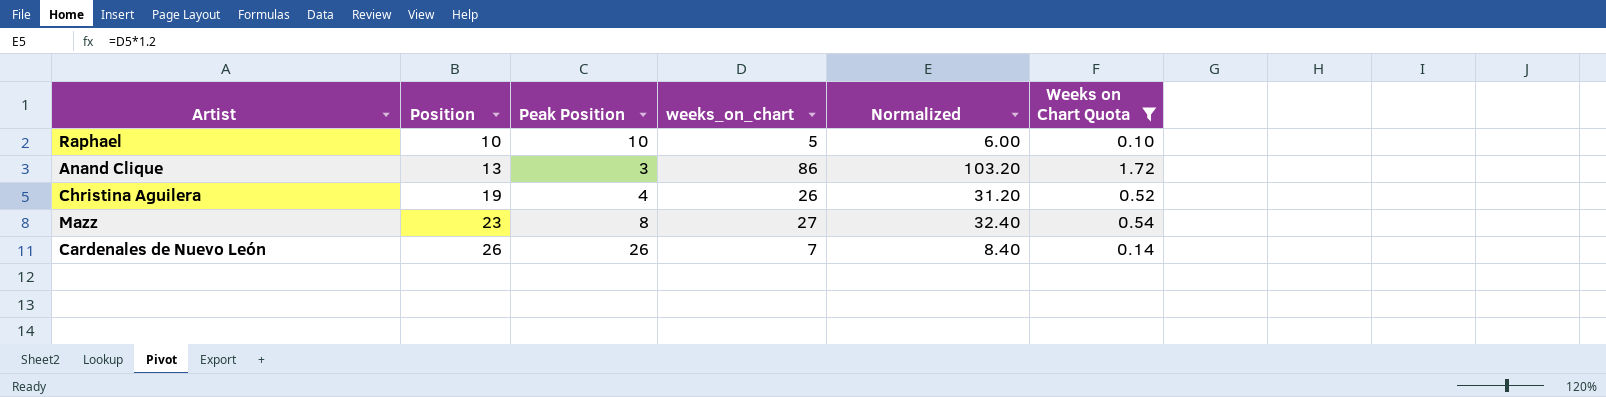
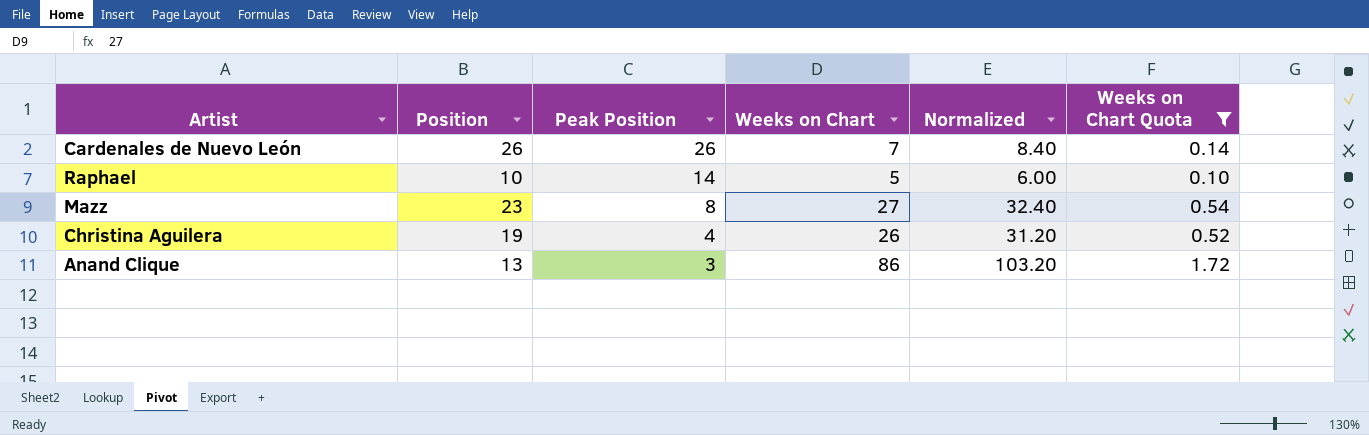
row order: Position ascending -> Peak Position descending
column name: weeks_on_chart -> Weeks on Chart
Raphael | Peak Position: 10 -> 14

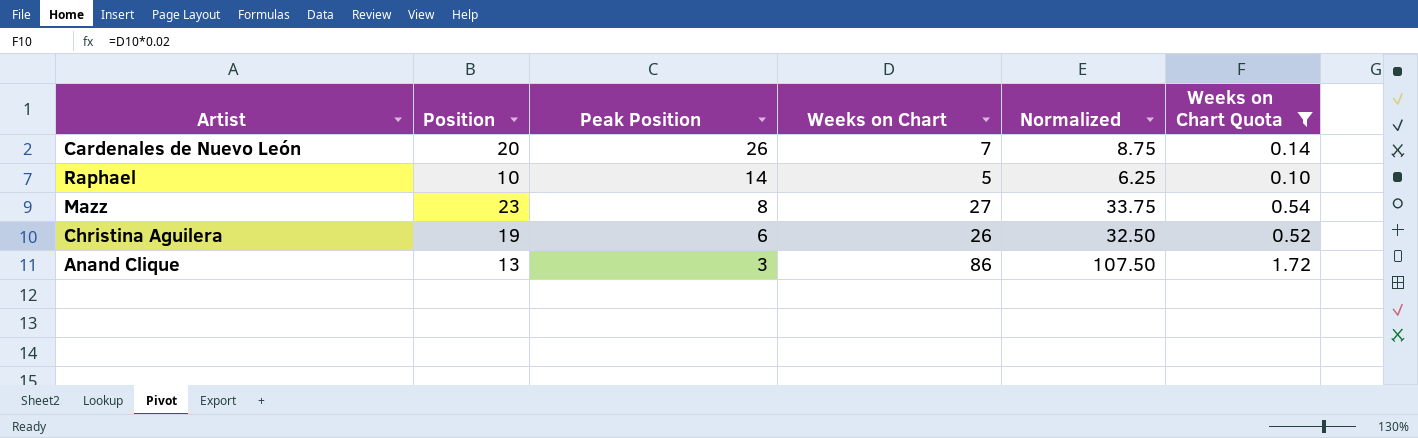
column Normalized | formula: [Weeks on Chart] * 1.2 -> [Weeks on Chart] * 1.25
Cardenales de Nuevo León | Position: 26 -> 20
Christina Aguilera | Peak Position: 4 -> 6

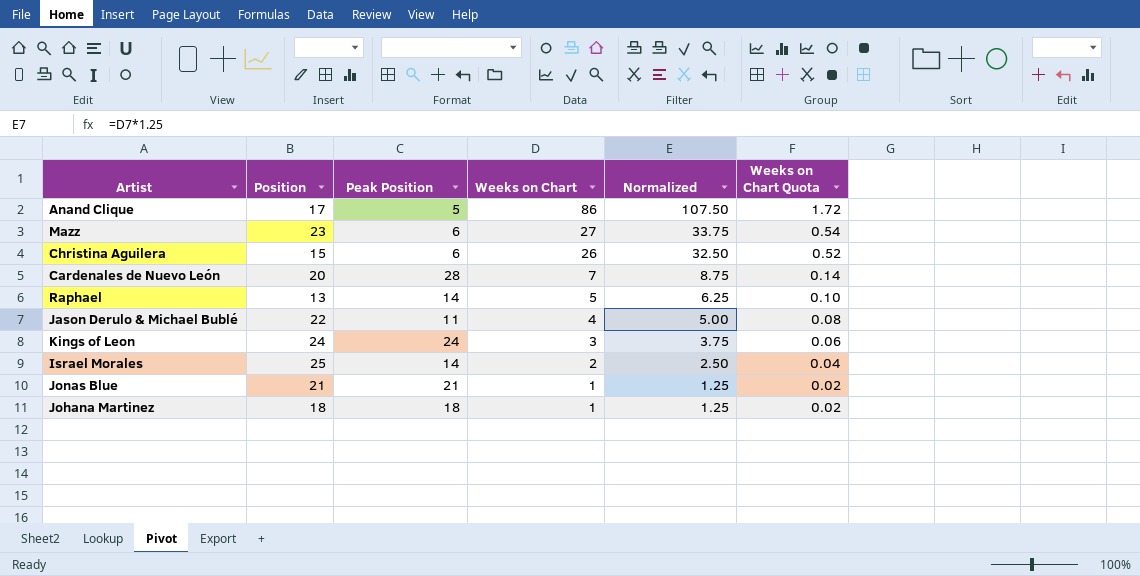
filter: Weeks on Chart Quota >= 0.10 -> none
row order: Peak Position descending -> Weeks on Chart descending
Anand Clique | Position: 13 -> 17
Anand Clique | Peak Position: 3 -> 5
Mazz | Peak Position: 8 -> 6
Christina Aguilera | Position: 19 -> 15
Cardenales de Nuevo León | Peak Position: 26 -> 28
Raphael | Position: 10 -> 13

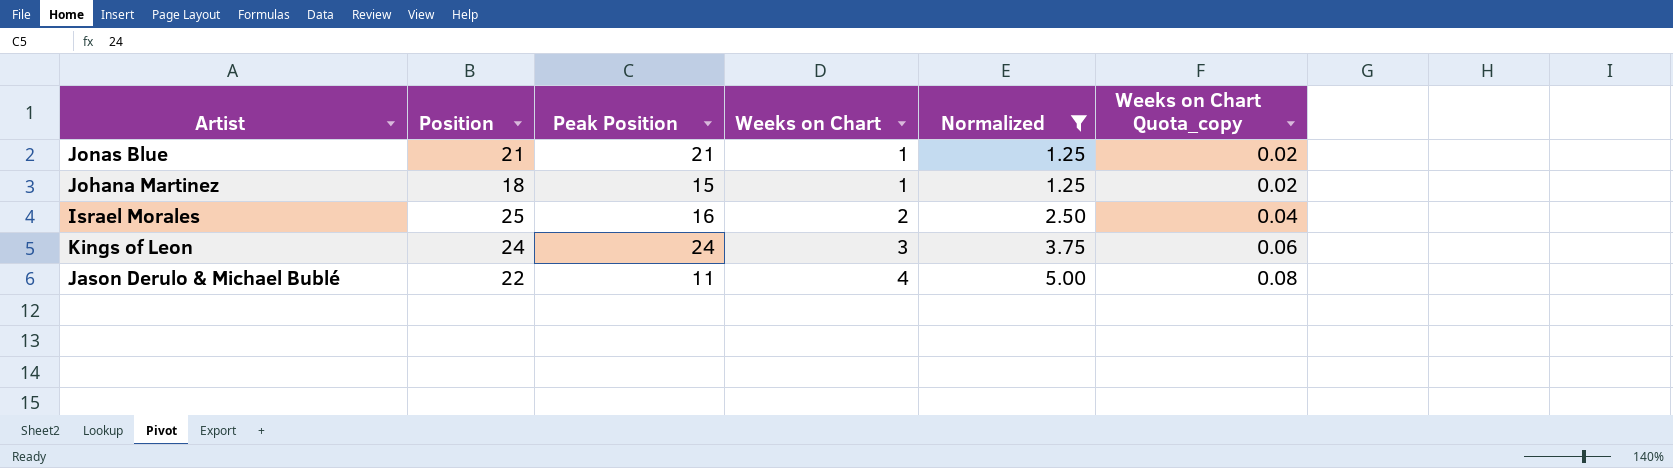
filter: none -> Normalized <= 5.00
row order: Weeks on Chart descending -> Weeks on Chart ascending
column name: Weeks on Chart Quota -> Weeks on Chart Quota_copy
Johana Martinez | Peak Position: 18 -> 15
Israel Morales | Peak Position: 14 -> 16

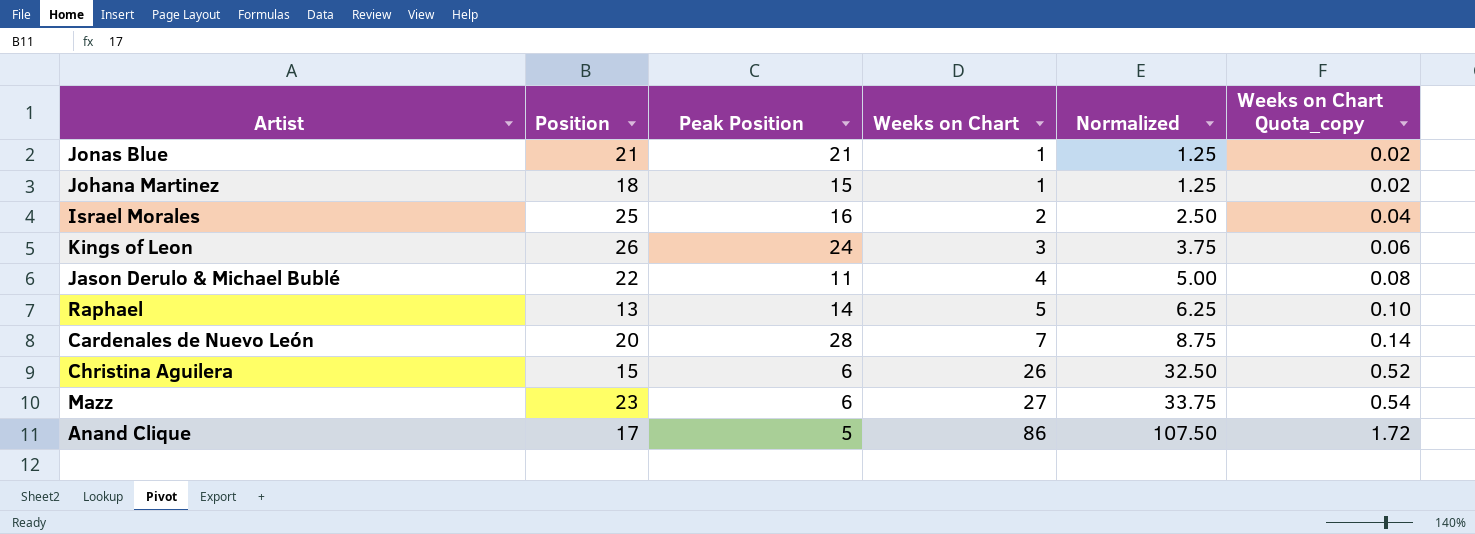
filter: Normalized <= 5.00 -> none
Kings of Leon | Position: 24 -> 26

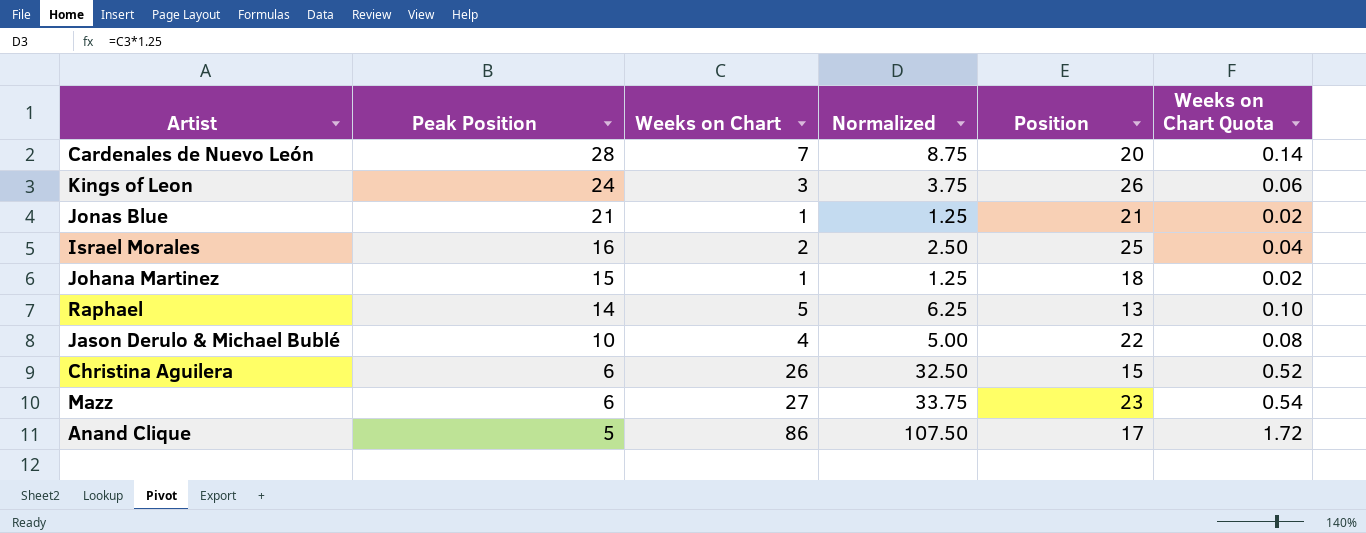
row order: Weeks on Chart ascending -> Peak Position descending
column Position | position: 2 -> 5
column name: Weeks on Chart Quota_copy -> Weeks on Chart Quota
Jason Derulo & Michael Bublé | Peak Position: 11 -> 10

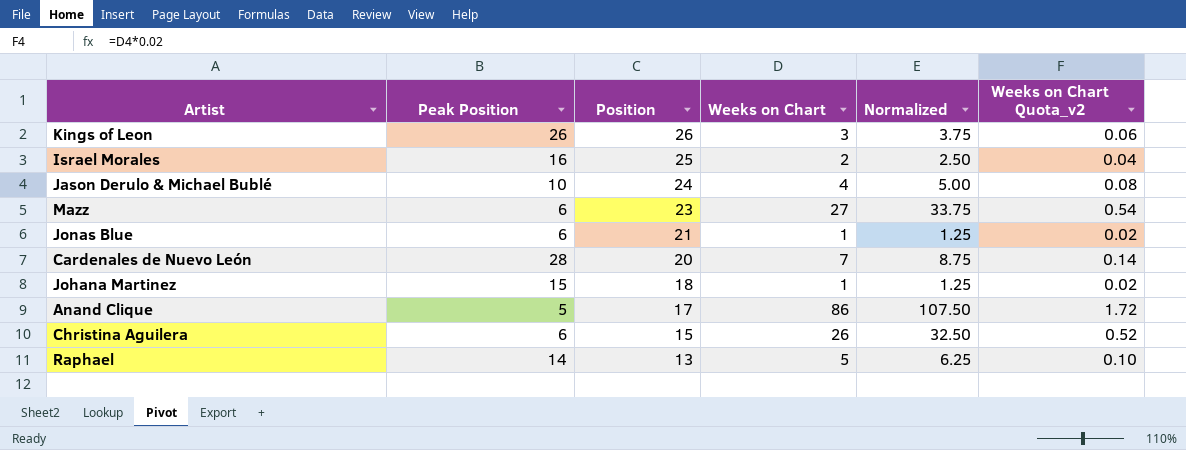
row order: Peak Position descending -> Position descending
column Position | position: 5 -> 3
column name: Weeks on Chart Quota -> Weeks on Chart Quota_v2
Kings of Leon | Peak Position: 24 -> 26
Jason Derulo & Michael Bublé | Position: 22 -> 24
Jonas Blue | Peak Position: 21 -> 6

